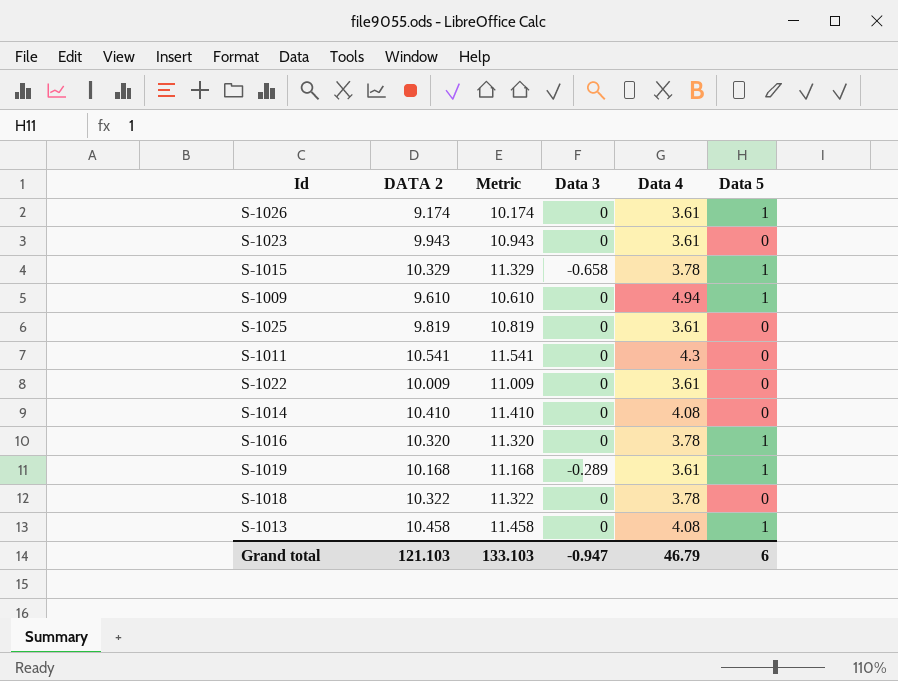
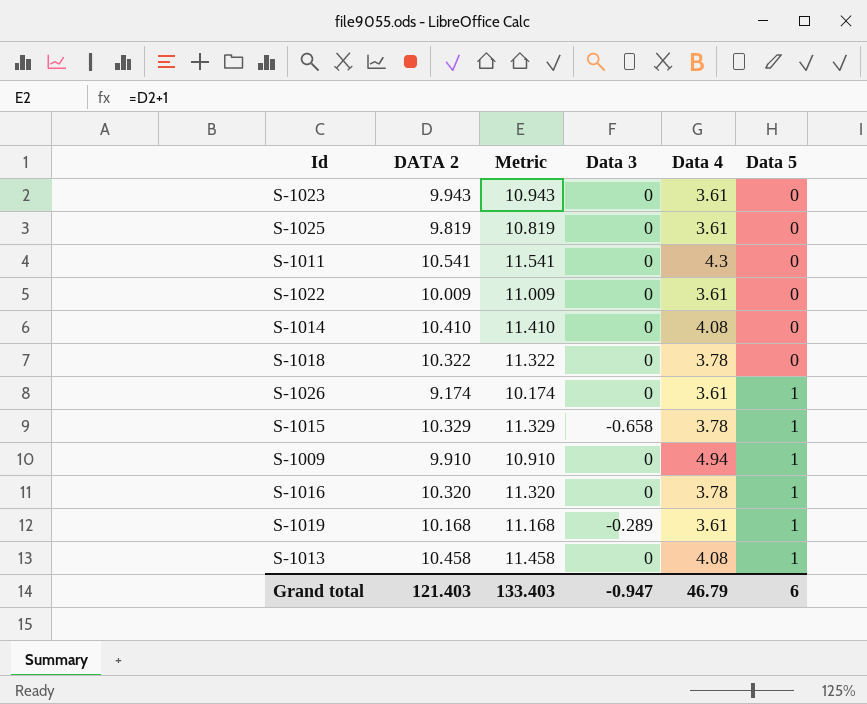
row order: none -> Data 5 ascending
S-1009 | DATA 2: 9.610 -> 9.910
S-1009 | Metric: 10.610 -> 10.910
Grand total | DATA 2: 121.103 -> 121.403
Grand total | Metric: 133.103 -> 133.403

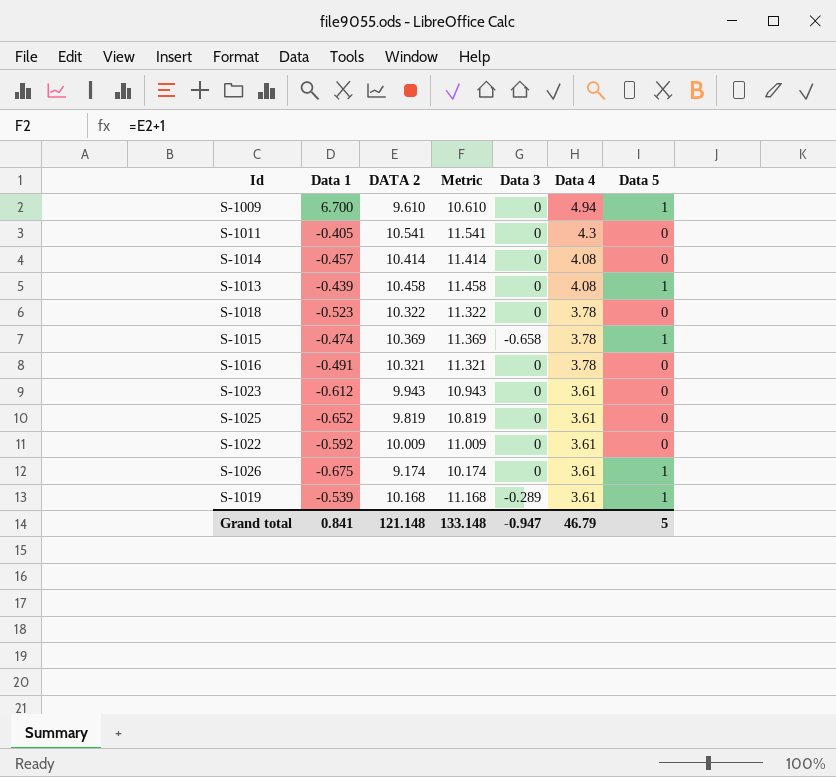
row order: Data 5 ascending -> Data 4 descending
column Data 1 | position: none -> 2
S-1009 | DATA 2: 9.910 -> 9.610
S-1009 | Metric: 10.910 -> 10.610
S-1014 | DATA 2: 10.410 -> 10.414
S-1014 | Metric: 11.410 -> 11.414
S-1015 | DATA 2: 10.329 -> 10.369
S-1015 | Metric: 11.329 -> 11.369
S-1016 | DATA 2: 10.320 -> 10.321
S-1016 | Metric: 11.320 -> 11.321
S-1016 | Data 5: 1 -> 0
Grand total | DATA 2: 121.403 -> 121.148
Grand total | Metric: 133.403 -> 133.148
Grand total | Data 5: 6 -> 5

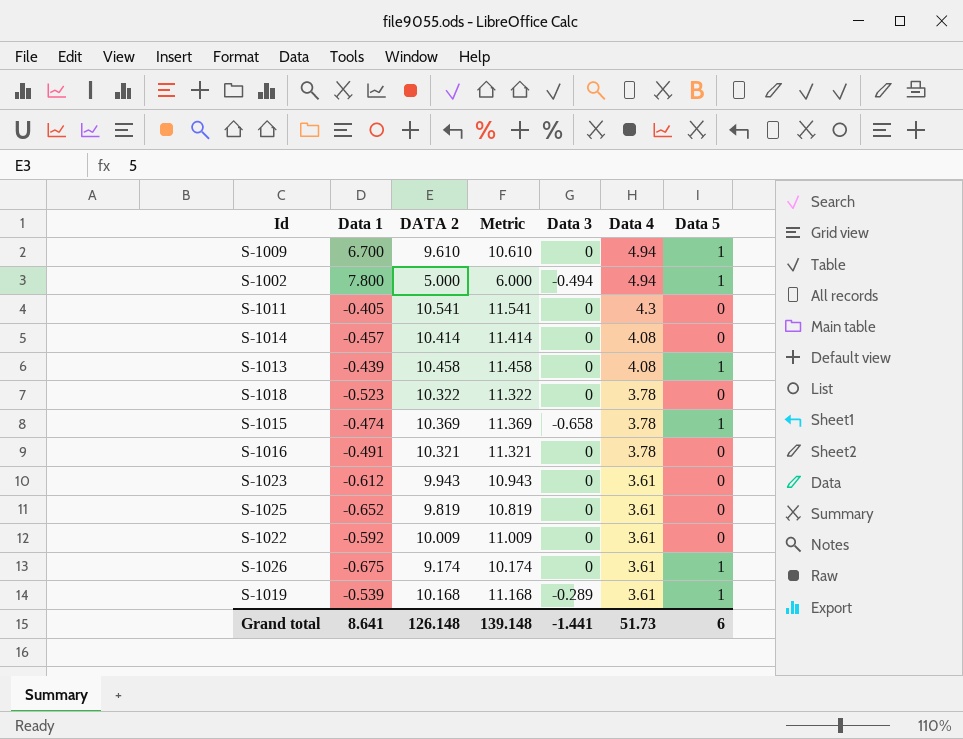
row S-1002: none -> 7.800 | 5.000 | 6.000 | -0.494 | 4.94 | 1
Grand total | Data 1: 0.841 -> 8.641
Grand total | DATA 2: 121.148 -> 126.148
Grand total | Metric: 133.148 -> 139.148
Grand total | Data 3: -0.947 -> -1.441
Grand total | Data 4: 46.79 -> 51.73
Grand total | Data 5: 5 -> 6

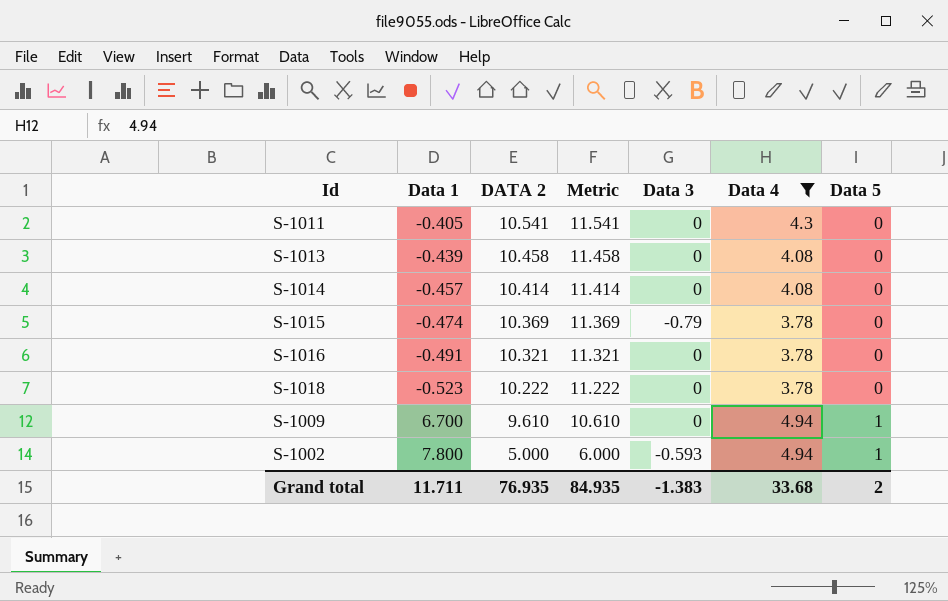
filter: none -> Data 4 != 3.61
row order: Data 4 descending -> DATA 2 descending
S-1013 | Data 5: 1 -> 0
S-1015 | Data 3: -0.658 -> -0.79
S-1015 | Data 5: 1 -> 0
S-1018 | DATA 2: 10.322 -> 10.222
S-1018 | Metric: 11.322 -> 11.222
S-1002 | Data 3: -0.494 -> -0.593
Grand total | Data 1: 8.641 -> 11.711
Grand total | DATA 2: 126.148 -> 76.935
Grand total | Metric: 139.148 -> 84.935
Grand total | Data 3: -1.441 -> -1.383
Grand total | Data 4: 51.73 -> 33.68
Grand total | Data 5: 6 -> 2

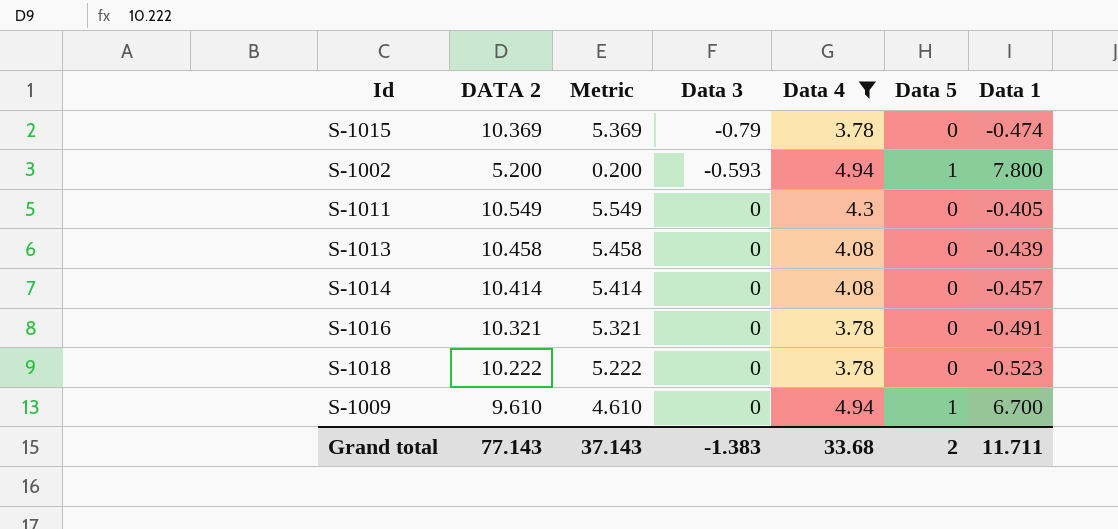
row order: DATA 2 descending -> Data 3 ascending
column Metric | formula: [DATA 2] + 1 -> [DATA 2] - 5
column Data 1 | position: 2 -> 7
S-1002 | DATA 2: 5.000 -> 5.200
S-1011 | DATA 2: 10.541 -> 10.549
Grand total | DATA 2: 76.935 -> 77.143
Grand total | Metric: 84.935 -> 37.143

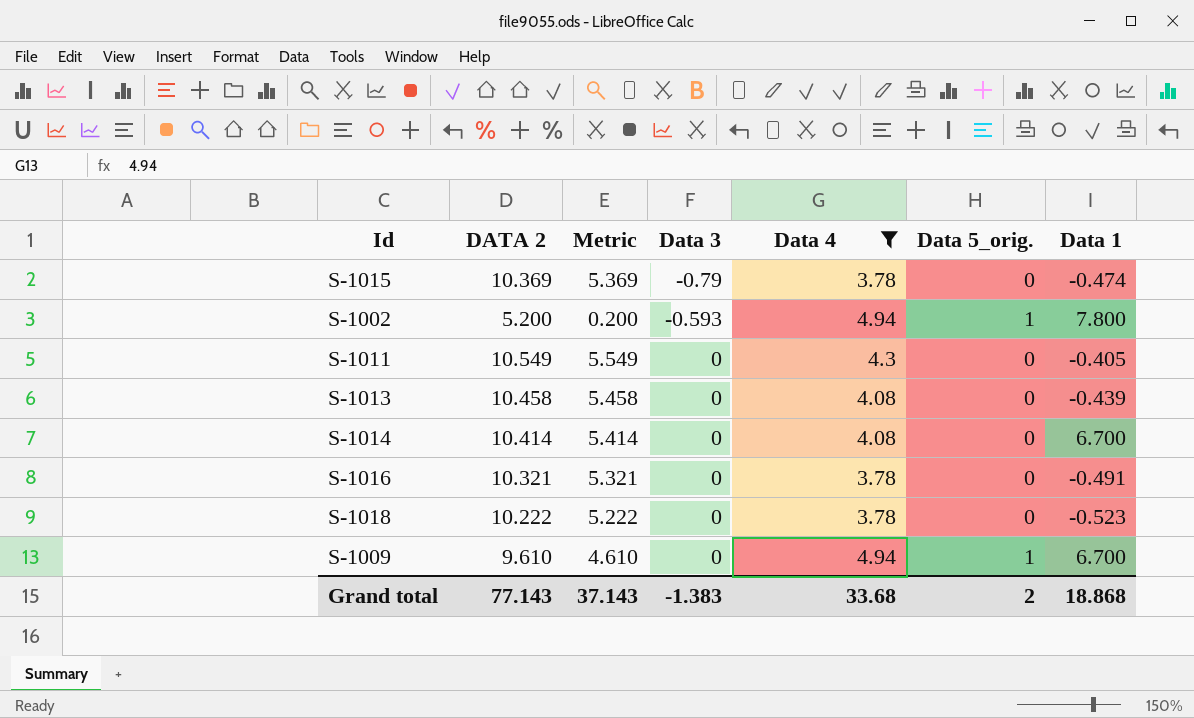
column name: Data 5 -> Data 5_orig.
S-1014 | Data 1: -0.457 -> 6.700
Grand total | Data 1: 11.711 -> 18.868

